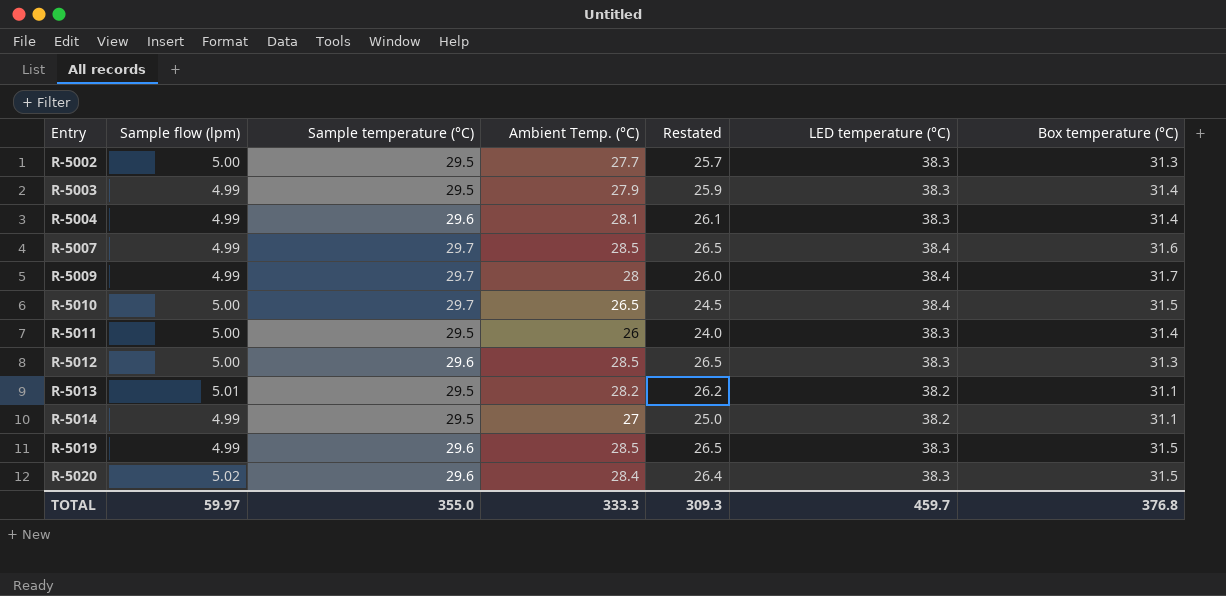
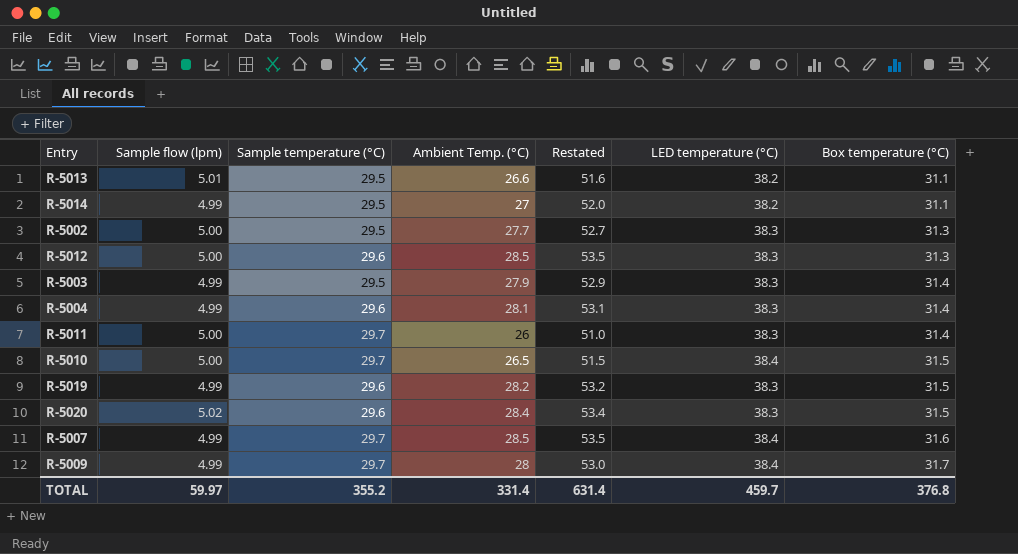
row order: Entry ascending -> Box temperature (°C) ascending
column Restated | formula: [Ambient Temp. (°C)] - 2 -> [Ambient Temp. (°C)] + 25
R-5013 | Ambient Temp. (°C): 28.2 -> 26.6
R-5011 | Sample temperature (°C): 29.5 -> 29.7
R-5019 | Ambient Temp. (°C): 28.5 -> 28.2
TOTAL | Sample temperature (°C): 355.0 -> 355.2
TOTAL | Ambient Temp. (°C): 333.3 -> 331.4
TOTAL | Restated: 309.3 -> 631.4

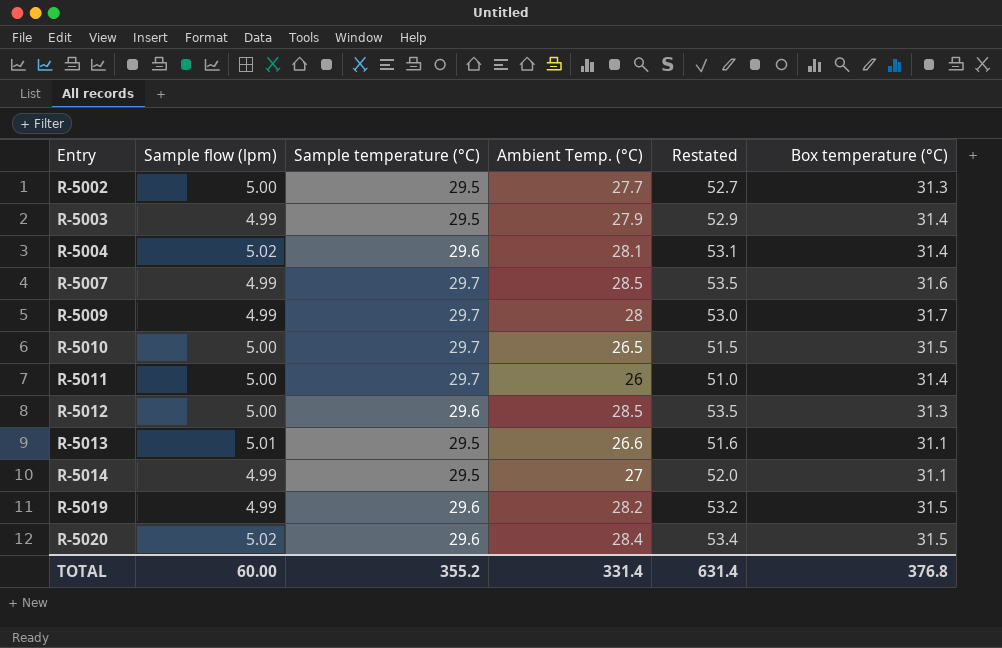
row order: Box temperature (°C) ascending -> Entry ascending
column LED temperature (°C) | position: 6 -> none
R-5004 | Sample flow (lpm): 4.99 -> 5.02
TOTAL | Sample flow (lpm): 59.97 -> 60.00

